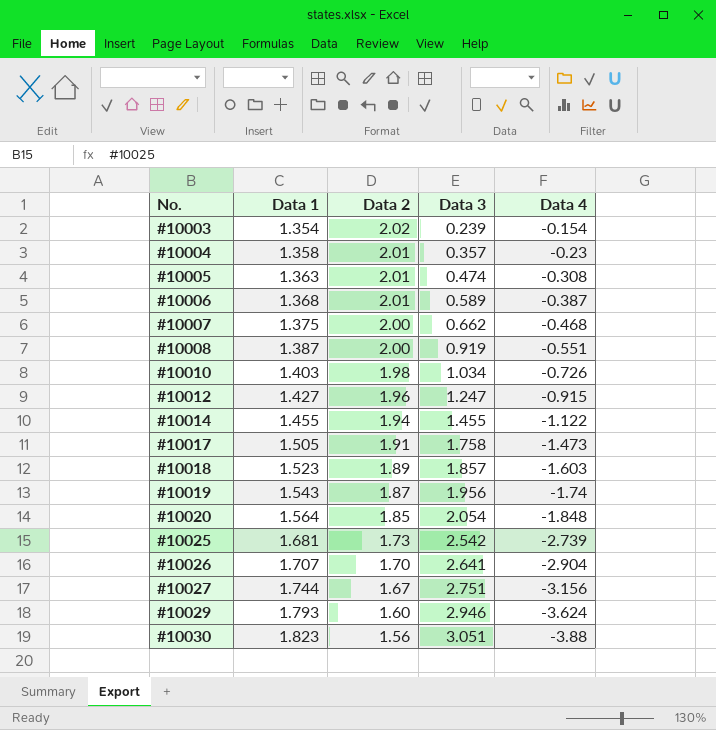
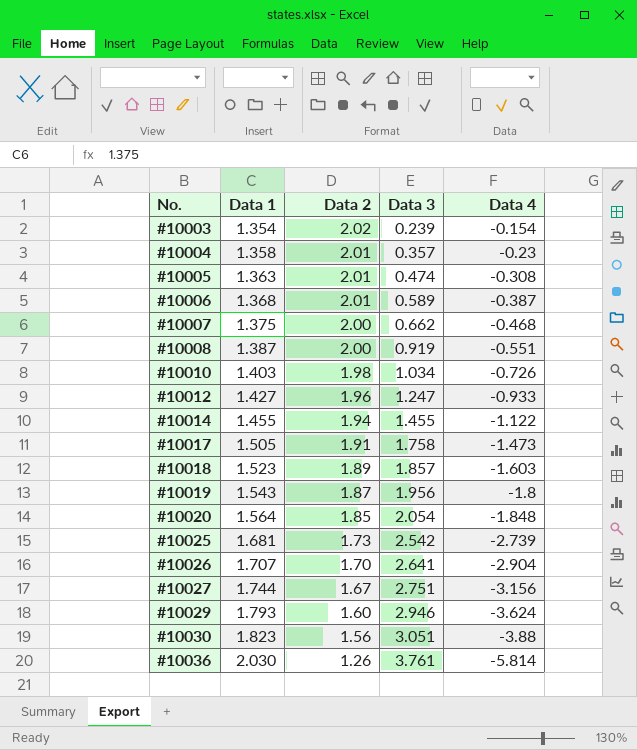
#10012 | Data 4: -0.915 -> -0.933
#10019 | Data 4: -1.74 -> -1.8
row #10036: none -> 2.030 | 1.26 | 3.761 | -5.814

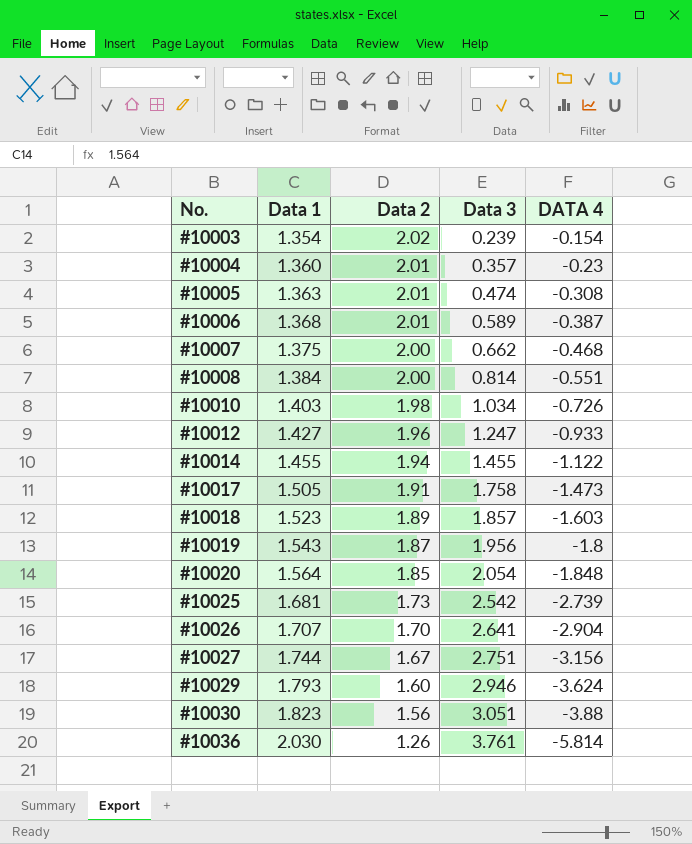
column name: Data 4 -> DATA 4
#10004 | Data 1: 1.358 -> 1.360
#10008 | Data 1: 1.387 -> 1.384
#10008 | Data 3: 0.919 -> 0.814

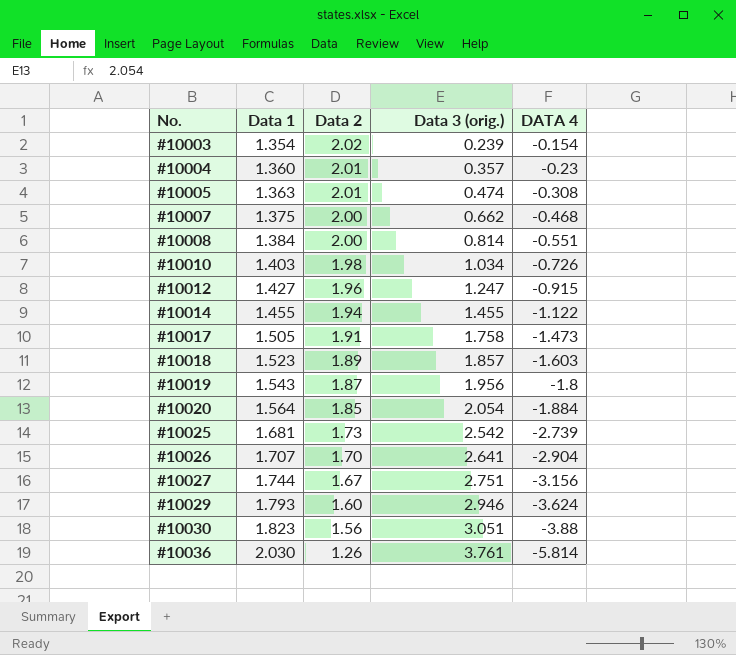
column name: Data 3 -> Data 3 (orig.)
row #10006: 1.368 | 2.01 | 0.589 | -0.387 -> none
#10012 | DATA 4: -0.933 -> -0.915
#10020 | DATA 4: -1.848 -> -1.884

